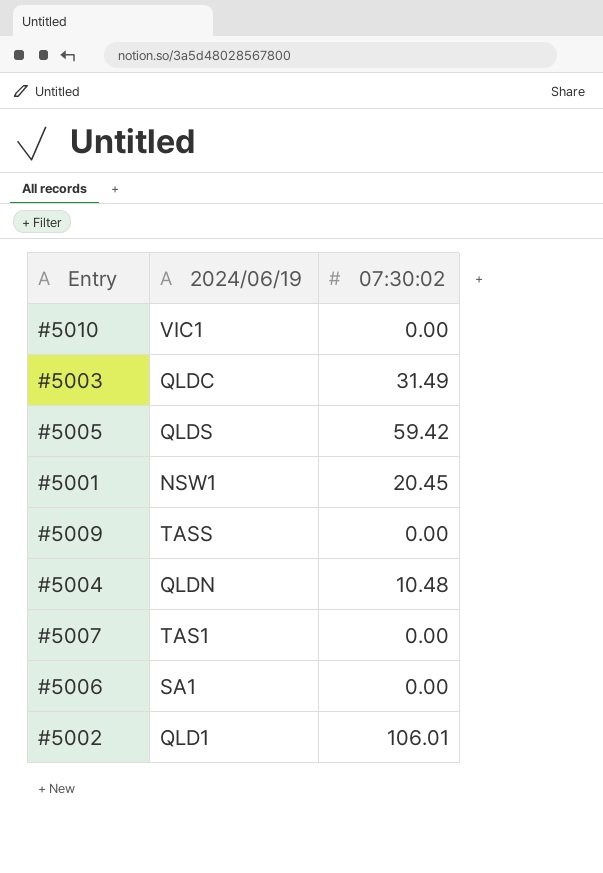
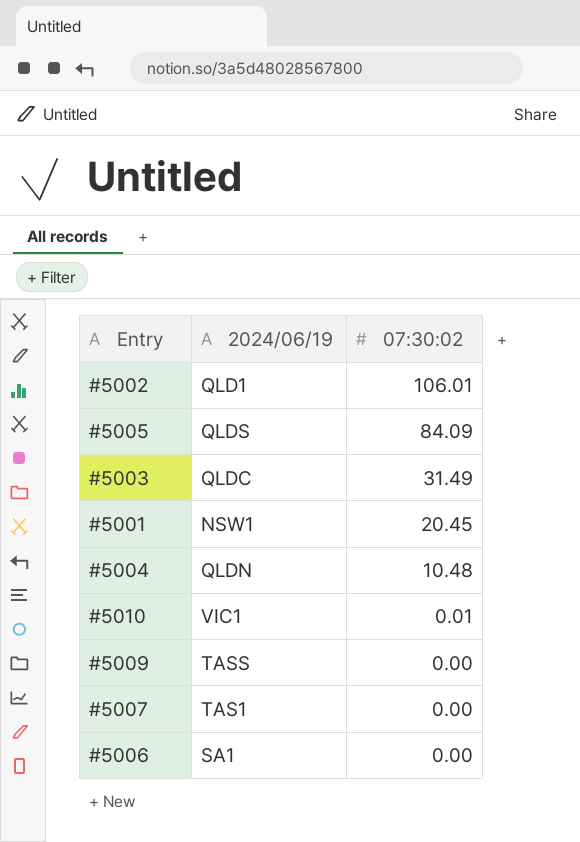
row order: none -> 07:30:02 descending
#5005 | 07:30:02: 59.42 -> 84.09
#5010 | 07:30:02: 0.00 -> 0.01

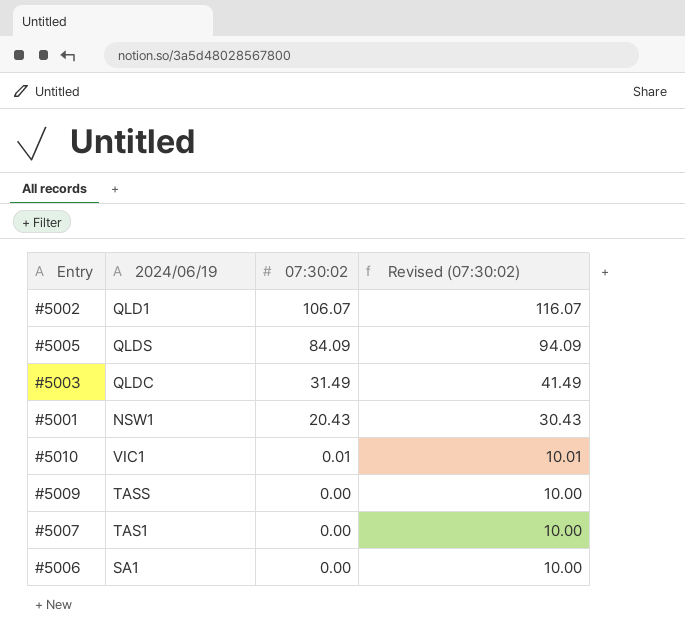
column Revised (07:30:02) | formula: none -> [07:30:02] + 10
row #5004: QLDN | 10.48 -> none
#5002 | 07:30:02: 106.01 -> 106.07
#5001 | 07:30:02: 20.45 -> 20.43

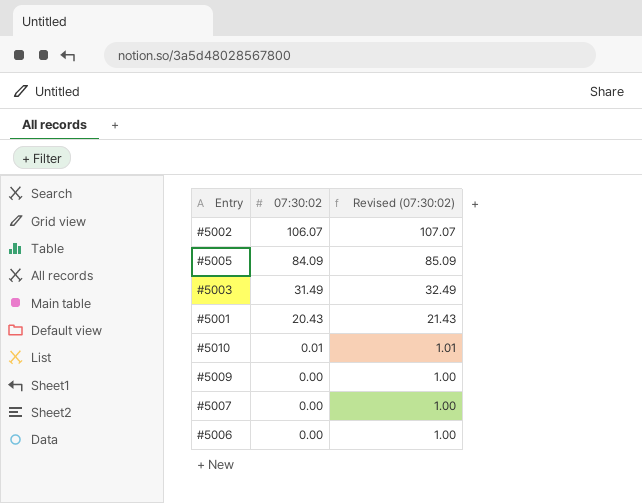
column 2024/06/19 | position: 2 -> none
column Revised (07:30:02) | formula: [07:30:02] + 10 -> [07:30:02] + 1

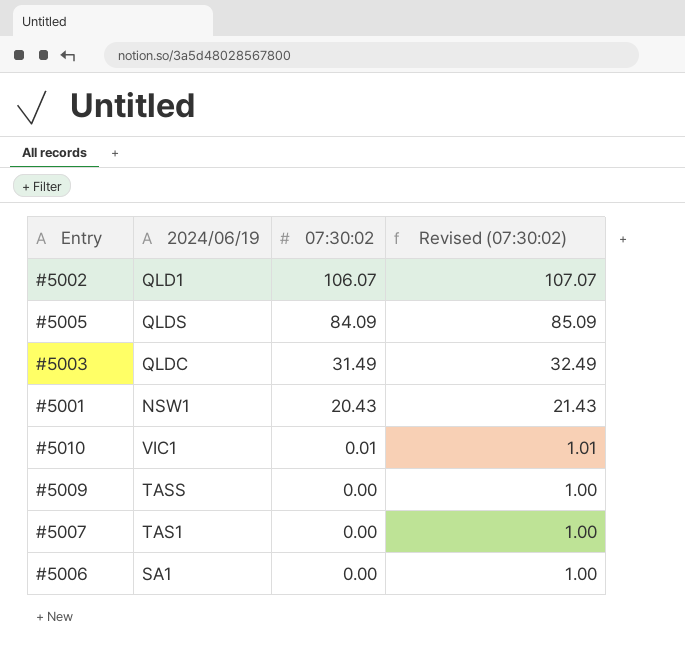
column 2024/06/19 | position: none -> 2

